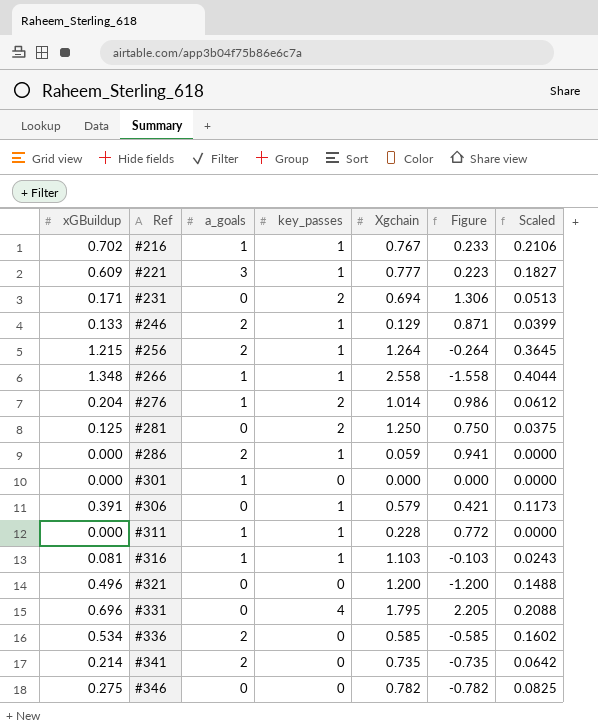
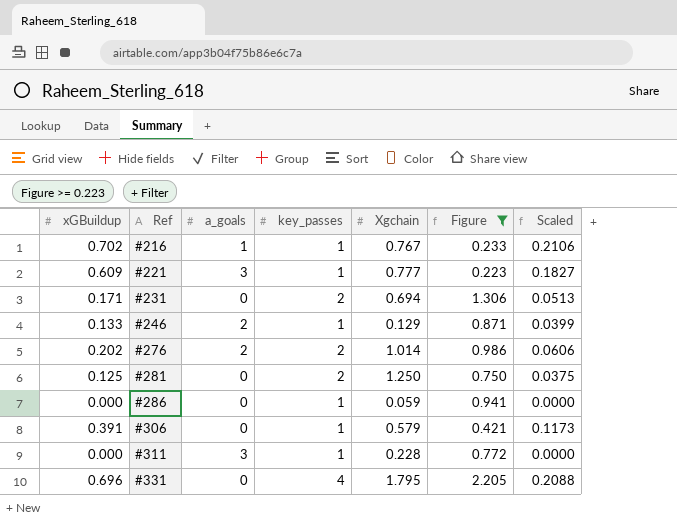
filter: none -> Figure >= 0.223
#276 | xGBuildup: 0.204 -> 0.202
#276 | a_goals: 1 -> 2
#276 | Scaled: 0.0612 -> 0.0606
#286 | a_goals: 2 -> 0
#311 | a_goals: 1 -> 3

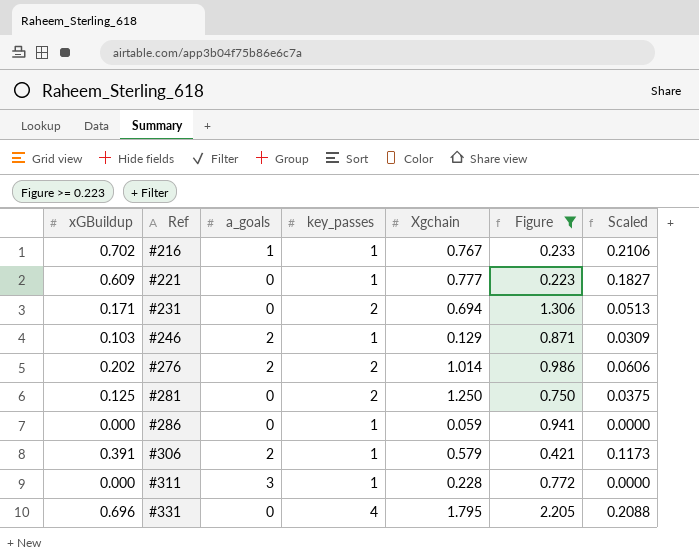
#221 | a_goals: 3 -> 0
#246 | xGBuildup: 0.133 -> 0.103
#246 | Scaled: 0.0399 -> 0.0309
#306 | a_goals: 0 -> 2

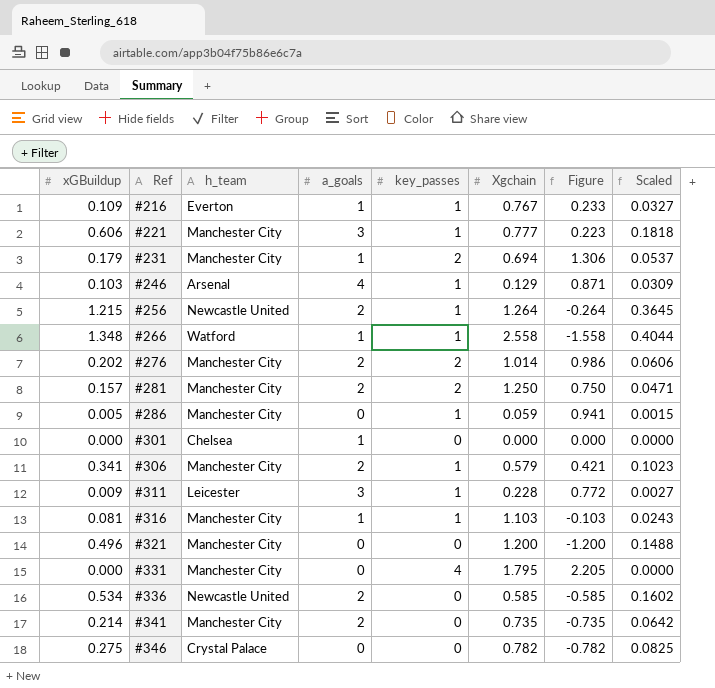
filter: Figure >= 0.223 -> none
column h_team | position: none -> 3
#216 | xGBuildup: 0.702 -> 0.109
#216 | Scaled: 0.2106 -> 0.0327
#221 | xGBuildup: 0.609 -> 0.606
#221 | a_goals: 0 -> 3
#221 | Scaled: 0.1827 -> 0.1818
#231 | xGBuildup: 0.171 -> 0.179
#231 | a_goals: 0 -> 1
#231 | Scaled: 0.0513 -> 0.0537
#246 | a_goals: 2 -> 4
#281 | xGBuildup: 0.125 -> 0.157
#281 | a_goals: 0 -> 2
#281 | Scaled: 0.0375 -> 0.0471
#286 | xGBuildup: 0.000 -> 0.005
#286 | Scaled: 0.0000 -> 0.0015
#306 | xGBuildup: 0.391 -> 0.341
#306 | Scaled: 0.1173 -> 0.1023
#311 | xGBuildup: 0.000 -> 0.009
#311 | Scaled: 0.0000 -> 0.0027
#331 | xGBuildup: 0.696 -> 0.000
#331 | Scaled: 0.2088 -> 0.0000

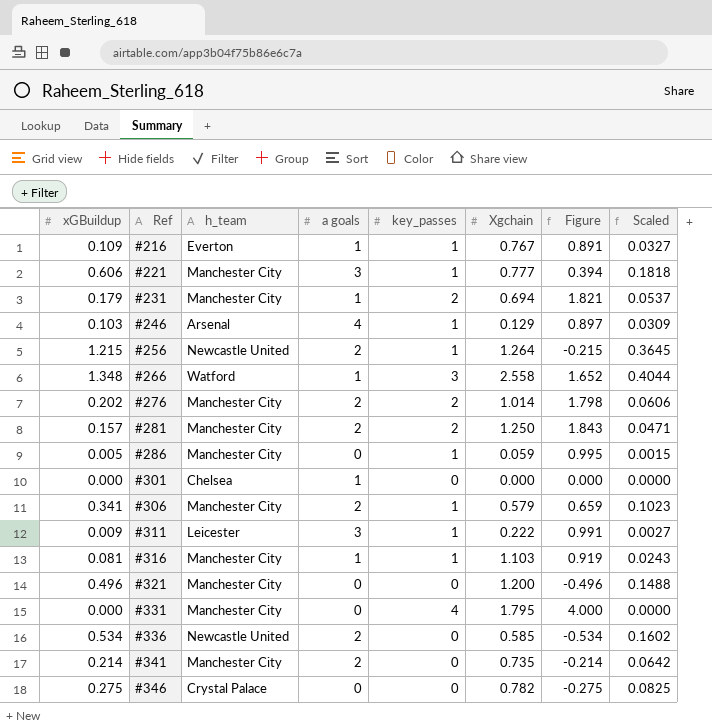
column name: a_goals -> a goals
column Figure | formula: [key_passes] - [Xgchain] -> [key_passes] - [xGBuildup]
#266 | key_passes: 1 -> 3
#311 | Xgchain: 0.228 -> 0.222

